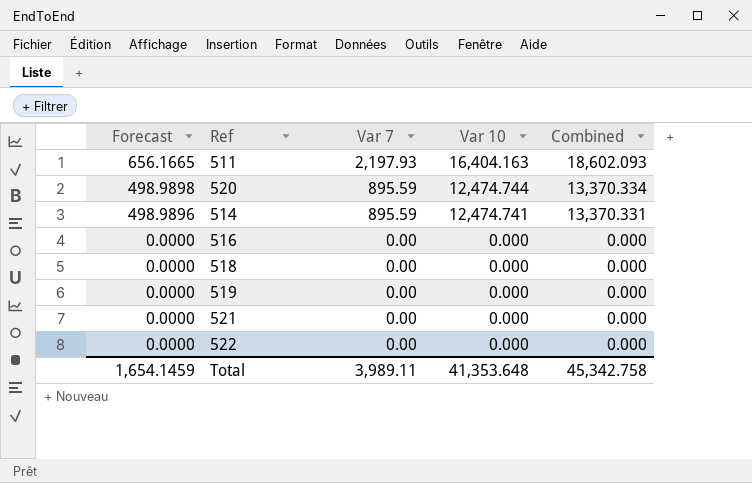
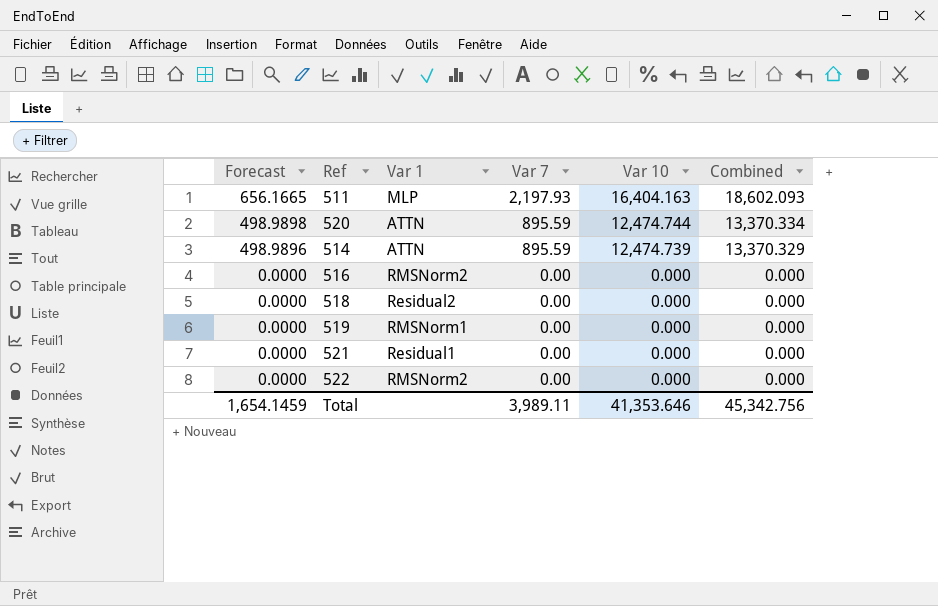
column Var 1 | position: none -> 3
514 | Var 10: 12,474.741 -> 12,474.739
514 | Combined: 13,370.331 -> 13,370.329
Total | Var 10: 41,353.648 -> 41,353.646
Total | Combined: 45,342.758 -> 45,342.756

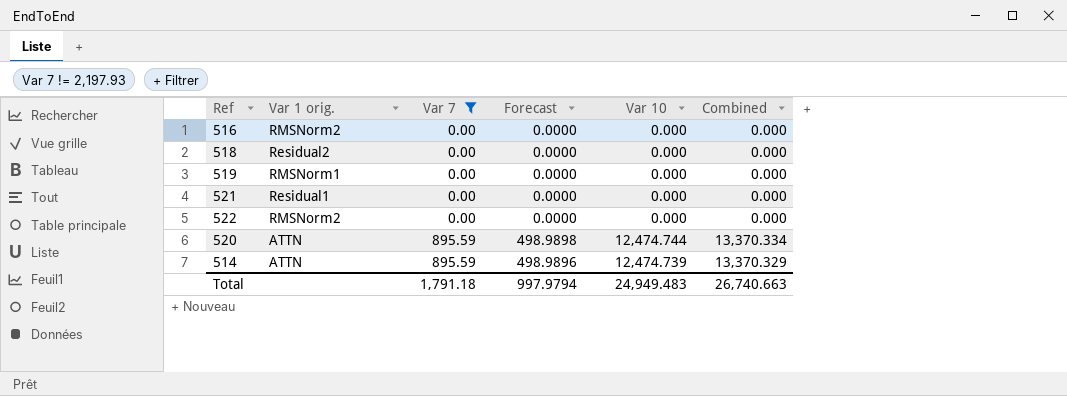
filter: none -> Var 7 != 2,197.93
row order: Forecast descending -> Var 7 ascending
column name: Var 1 -> Var 1 orig.
column Forecast | position: 1 -> 4
Total | Var 7: 3,989.11 -> 1,791.18
Total | Forecast: 1,654.1459 -> 997.9794
Total | Var 10: 41,353.646 -> 24,949.483
Total | Combined: 45,342.756 -> 26,740.663

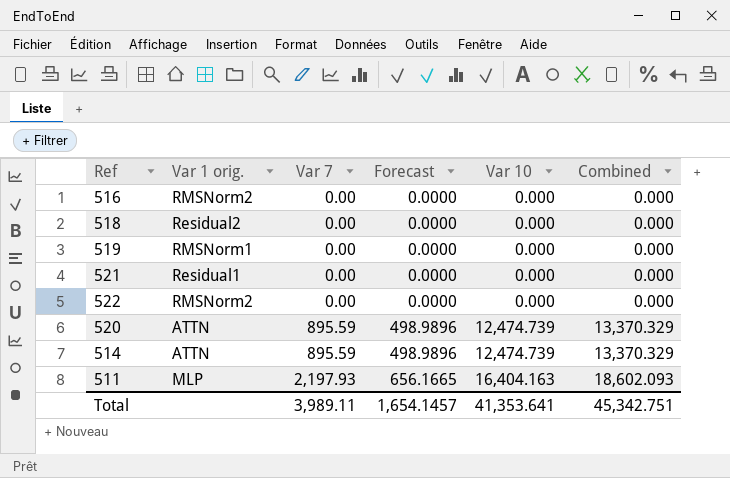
filter: Var 7 != 2,197.93 -> none
520 | Forecast: 498.9898 -> 498.9896
520 | Var 10: 12,474.744 -> 12,474.739
520 | Combined: 13,370.334 -> 13,370.329
Total | Var 7: 1,791.18 -> 3,989.11
Total | Forecast: 997.9794 -> 1,654.1457
Total | Var 10: 24,949.483 -> 41,353.641
Total | Combined: 26,740.663 -> 45,342.751

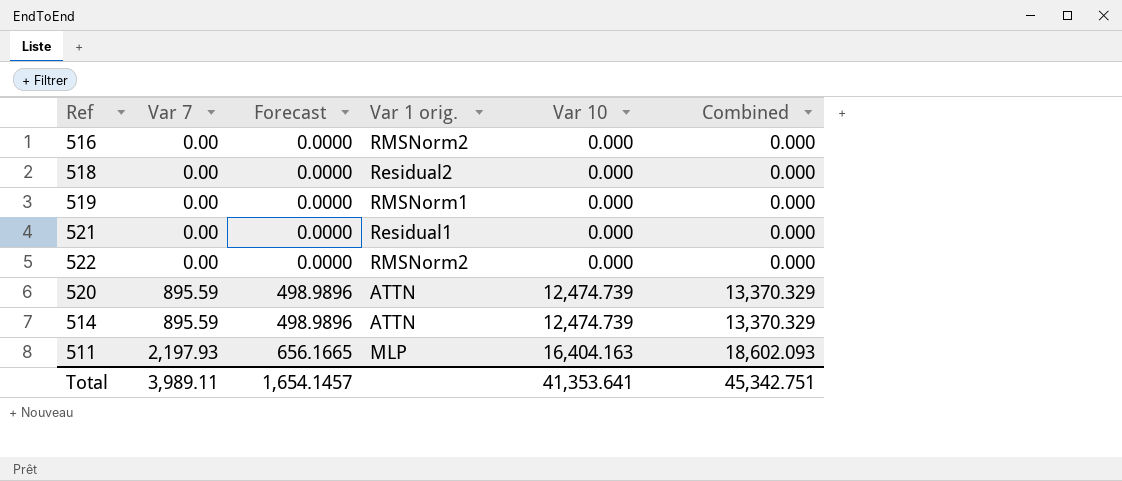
column Var 1 orig. | position: 2 -> 4

